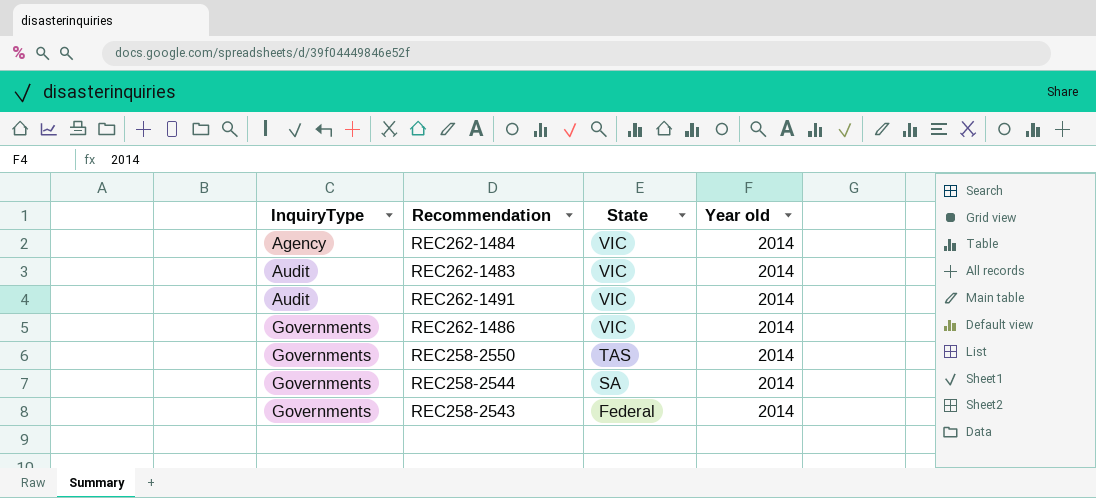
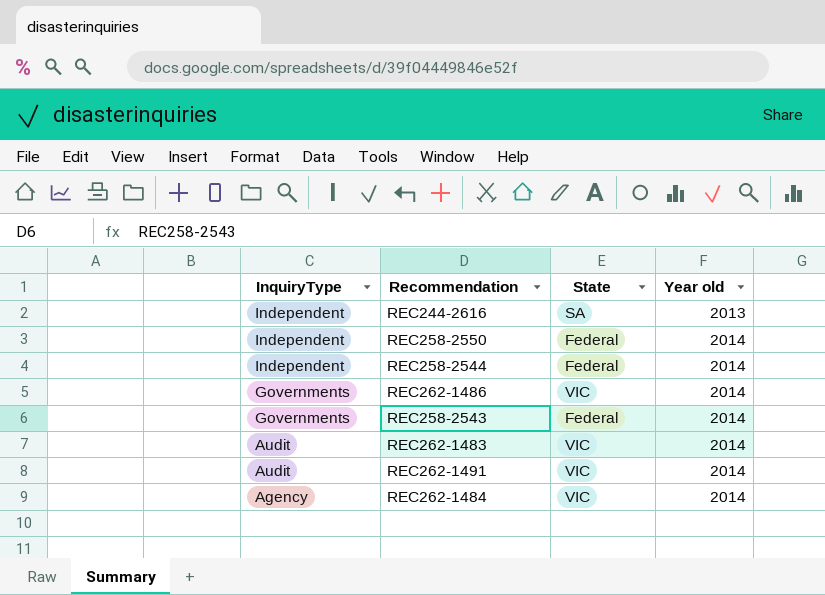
row order: InquiryType ascending -> InquiryType descending
row REC244-2616: none -> Independent | SA | 2013
REC258-2550 | InquiryType: Governments -> Independent
REC258-2550 | State: TAS -> Federal
REC258-2544 | InquiryType: Governments -> Independent
REC258-2544 | State: SA -> Federal

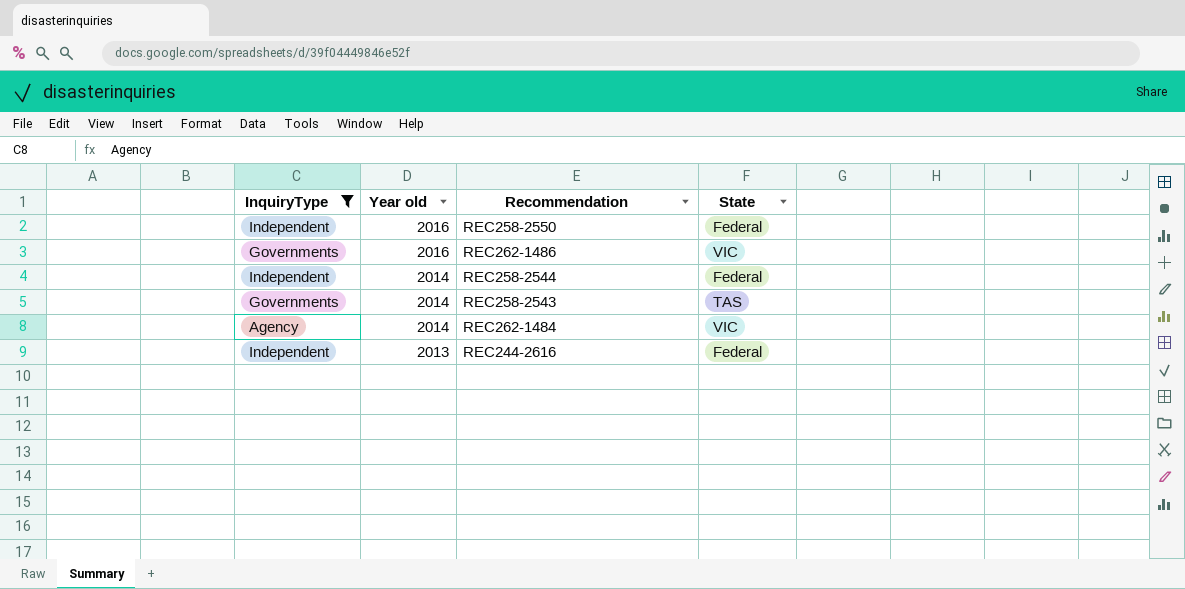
filter: none -> InquiryType != Audit
row order: InquiryType descending -> Year old descending
column Year old | position: 4 -> 2
REC258-2550 | Year old: 2014 -> 2016
REC262-1486 | Year old: 2014 -> 2016
REC258-2543 | State: Federal -> TAS
REC244-2616 | State: SA -> Federal

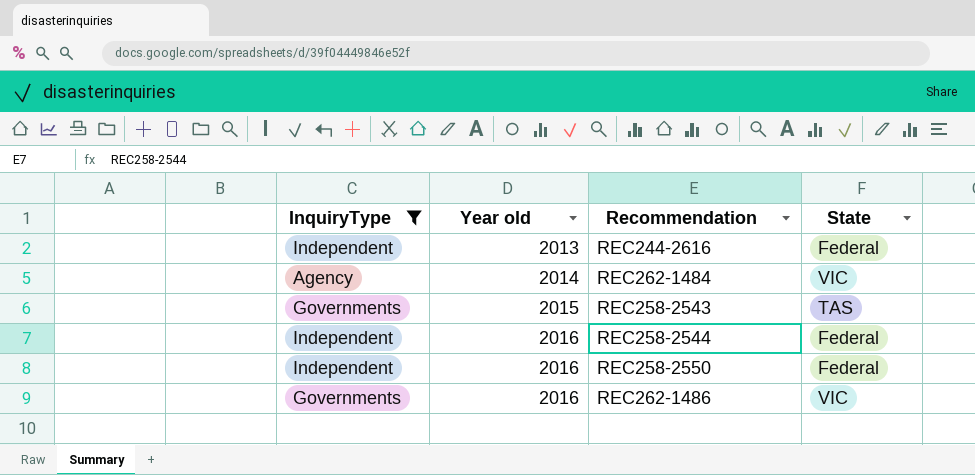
row order: Year old descending -> Year old ascending
REC258-2543 | Year old: 2014 -> 2015
REC258-2544 | Year old: 2014 -> 2016

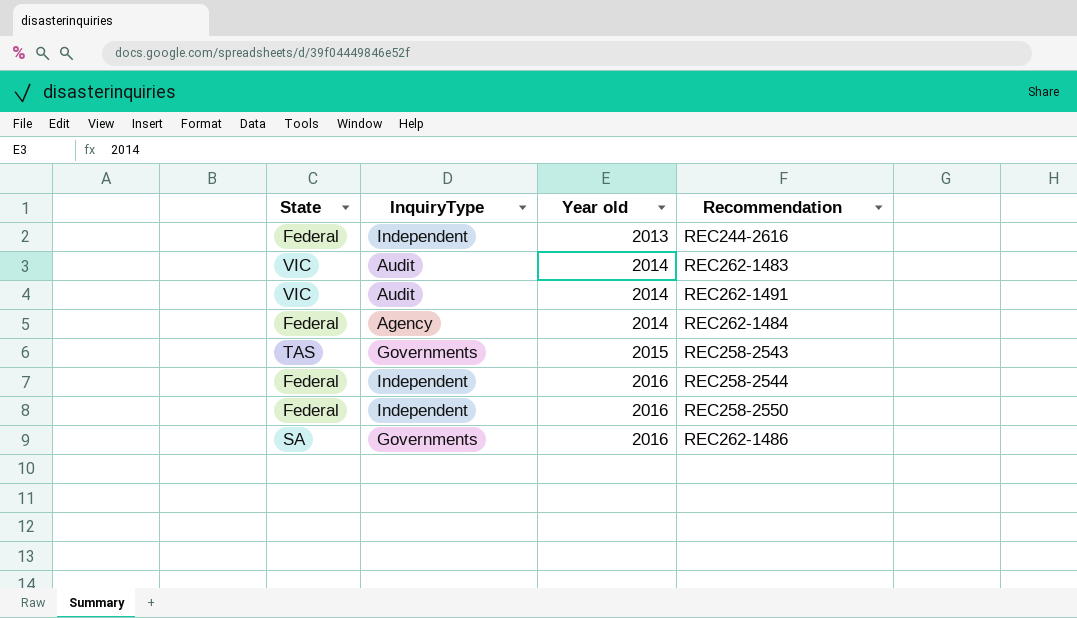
filter: InquiryType != Audit -> none
column State | position: 4 -> 1
REC262-1484 | State: VIC -> Federal
REC262-1486 | State: VIC -> SA

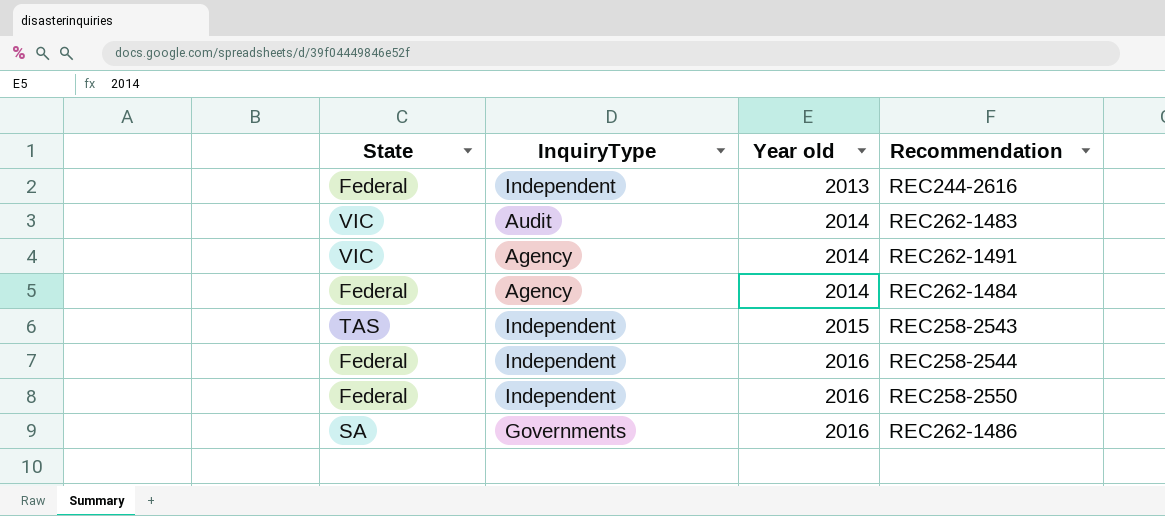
REC262-1491 | InquiryType: Audit -> Agency
REC258-2543 | InquiryType: Governments -> Independent

